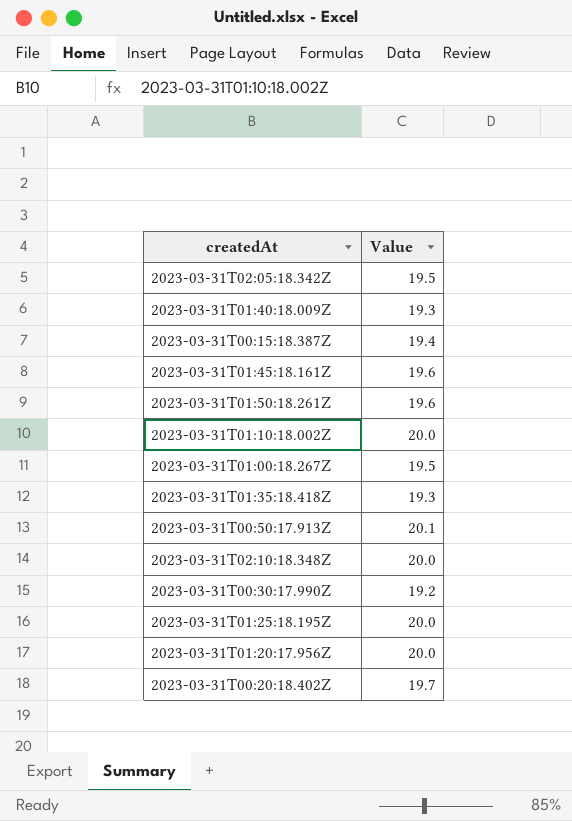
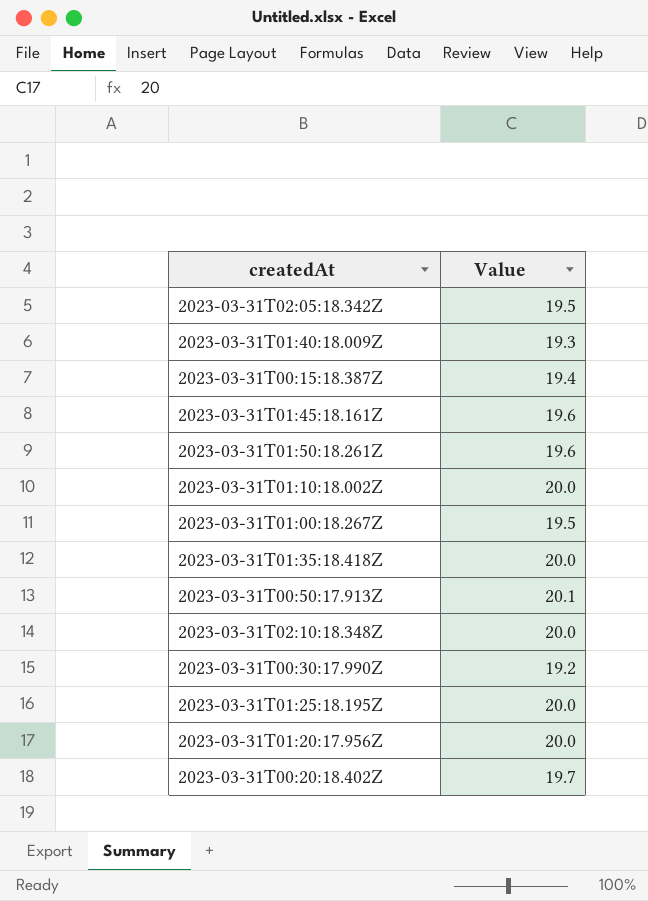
2023-03-31T01:35:18.418Z | Value: 19.3 -> 20.0

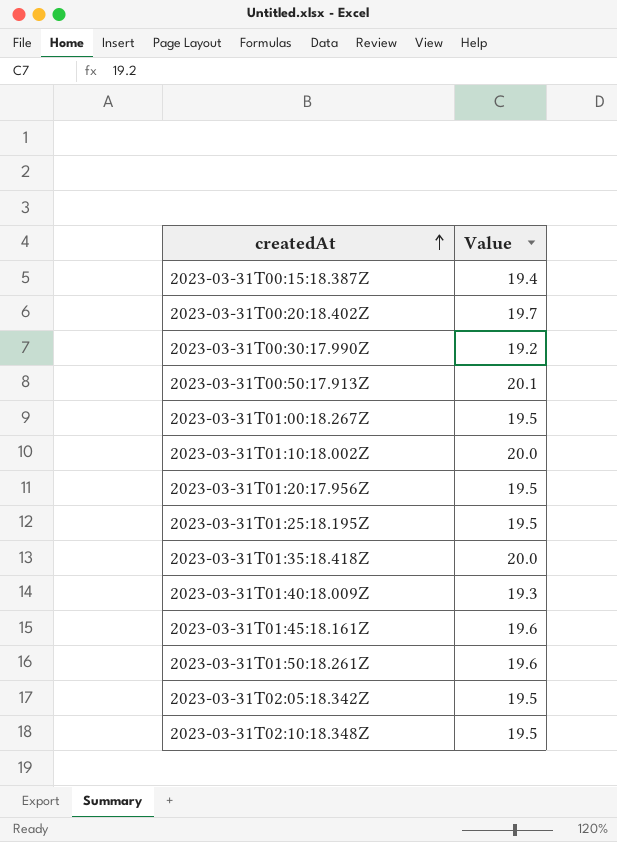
row order: none -> createdAt ascending
2023-03-31T01:20:17.956Z | Value: 20.0 -> 19.5
2023-03-31T01:25:18.195Z | Value: 20.0 -> 19.5
2023-03-31T02:10:18.348Z | Value: 20.0 -> 19.5

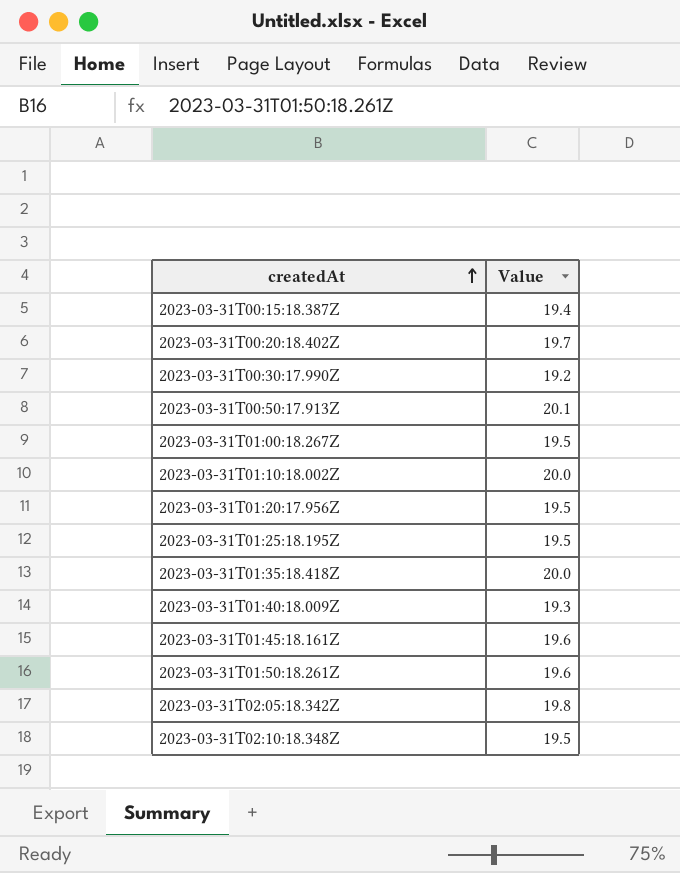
2023-03-31T02:05:18.342Z | Value: 19.5 -> 19.8

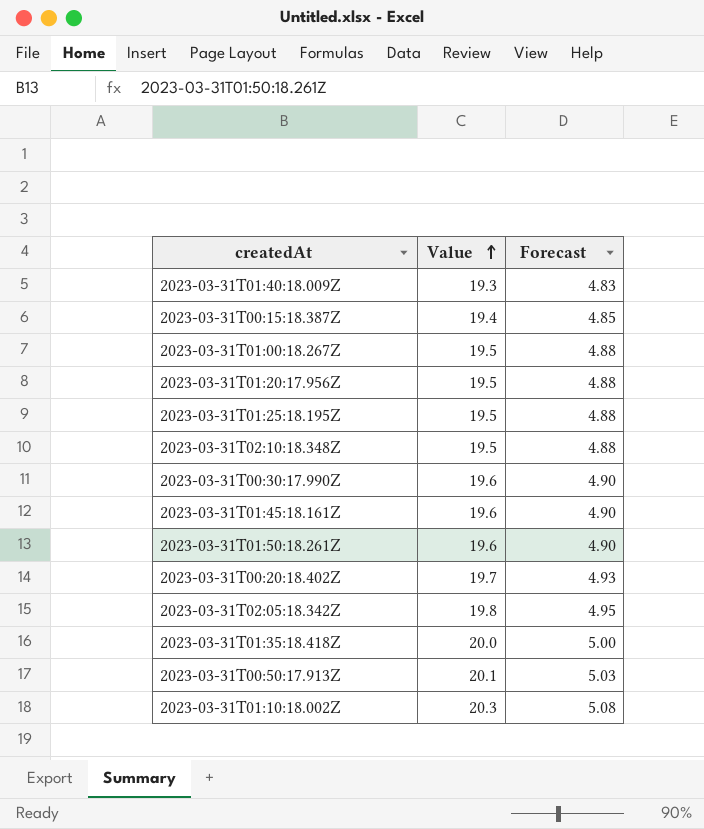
row order: createdAt ascending -> Value ascending
column Forecast | formula: none -> [Value] * 0.25
2023-03-31T00:30:17.990Z | Value: 19.2 -> 19.6
2023-03-31T01:10:18.002Z | Value: 20.0 -> 20.3

